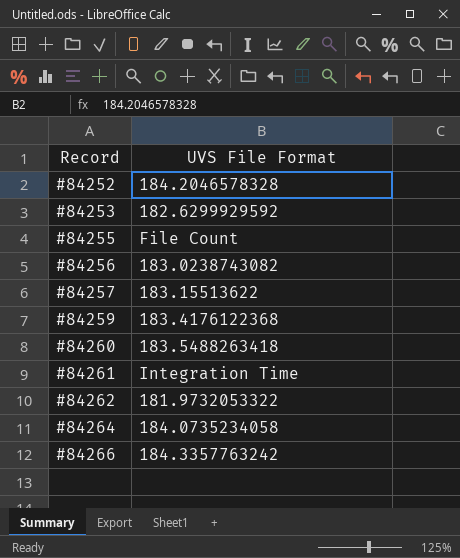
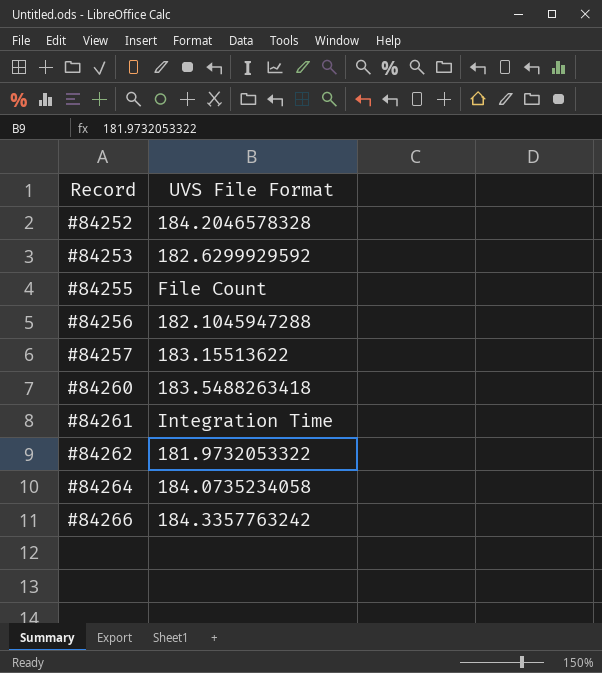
row #84259: 183.4176122368 -> none
#84256 | UVS File Format: 183.0238743082 -> 182.1045947288

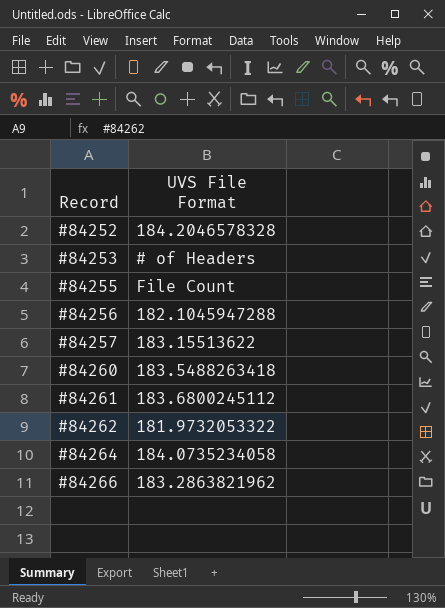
#84253 | UVS File Format: 182.6299929592 -> # of Headers
#84261 | UVS File Format: Integration Time -> 183.6800245112
#84266 | UVS File Format: 184.3357763242 -> 183.2863821962

